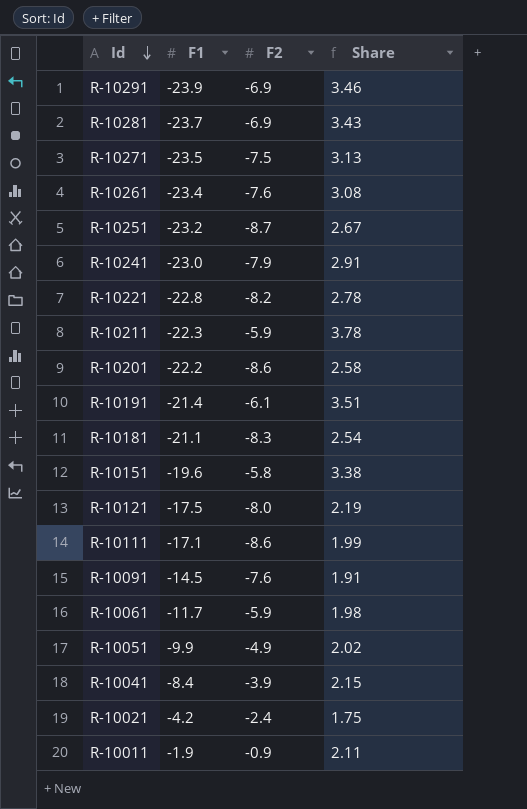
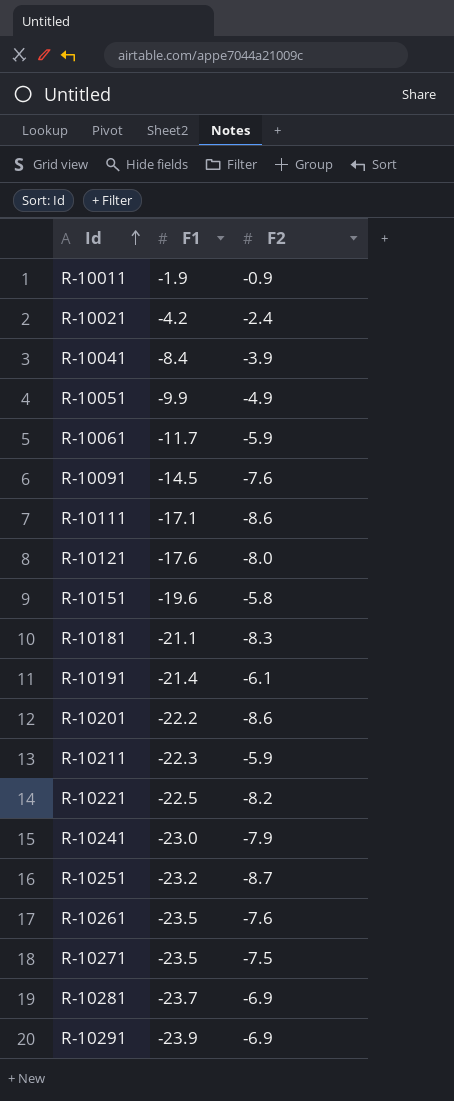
row order: Id descending -> Id ascending
column Share | formula: [F1] / [F2] -> none
R-10121 | F1: -17.5 -> -17.6
R-10221 | F1: -22.8 -> -22.5
R-10261 | F1: -23.4 -> -23.5

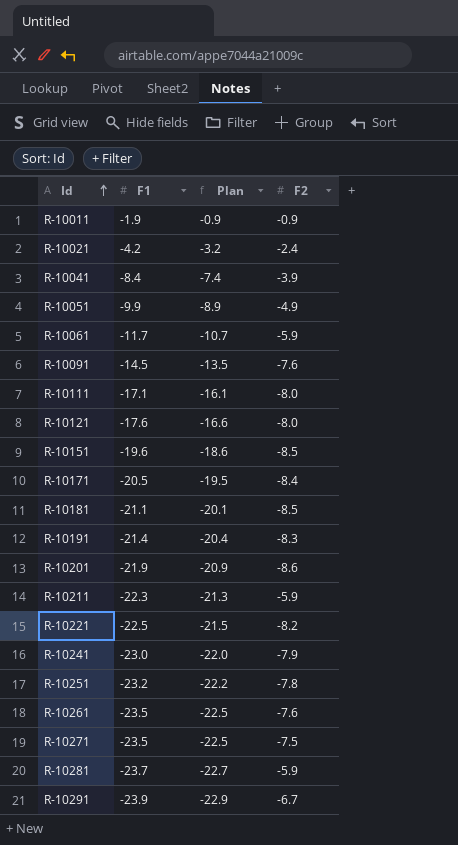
column Plan | formula: none -> [F1] + 1
R-10111 | F2: -8.6 -> -8.0
R-10151 | F2: -5.8 -> -8.5
row R-10171: none -> -20.5 | -19.5 | -8.4
R-10181 | F2: -8.3 -> -8.5
R-10191 | F2: -6.1 -> -8.3
R-10201 | F1: -22.2 -> -21.9
R-10251 | F2: -8.7 -> -7.8
R-10281 | F2: -6.9 -> -5.9
R-10291 | F2: -6.9 -> -6.7

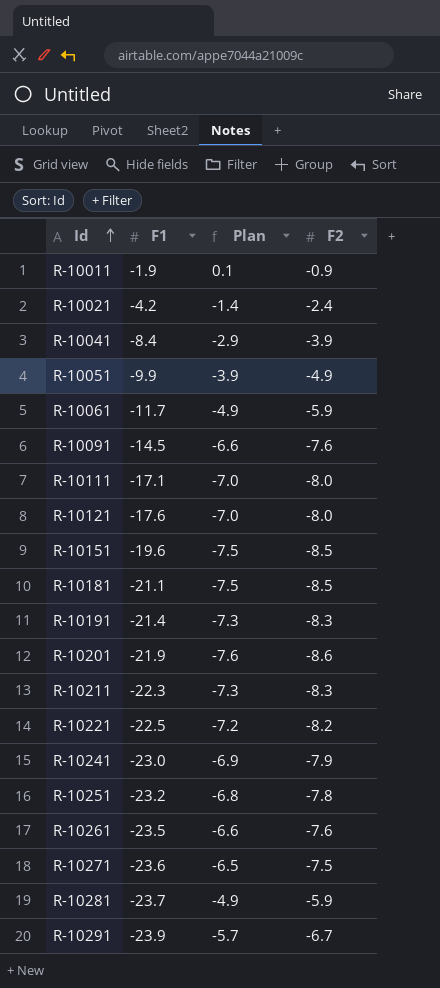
column Plan | formula: [F1] + 1 -> [F2] + 1
row R-10171: -20.5 | -19.5 | -8.4 -> none
R-10211 | F2: -5.9 -> -8.3
R-10271 | F1: -23.5 -> -23.6

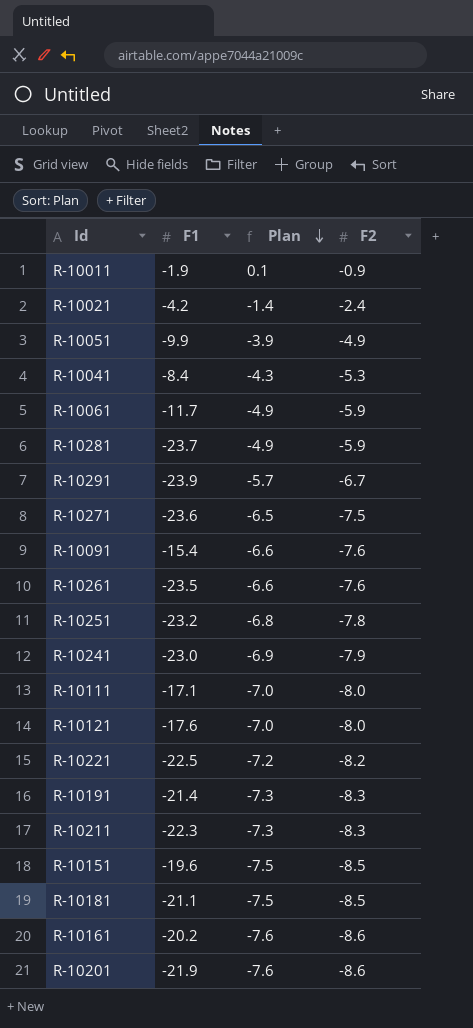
row order: Id ascending -> Plan descending
R-10041 | Plan: -2.9 -> -4.3
R-10041 | F2: -3.9 -> -5.3
R-10091 | F1: -14.5 -> -15.4
row R-10161: none -> -20.2 | -7.6 | -8.6

